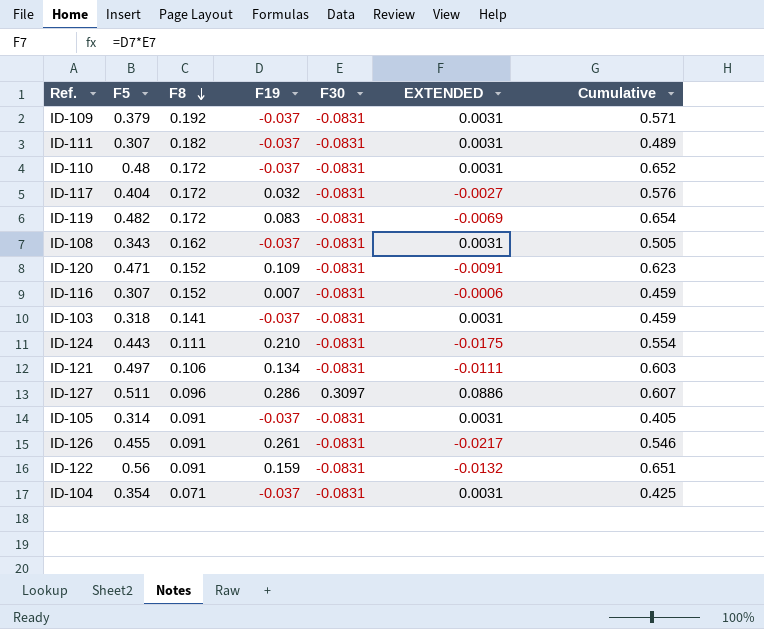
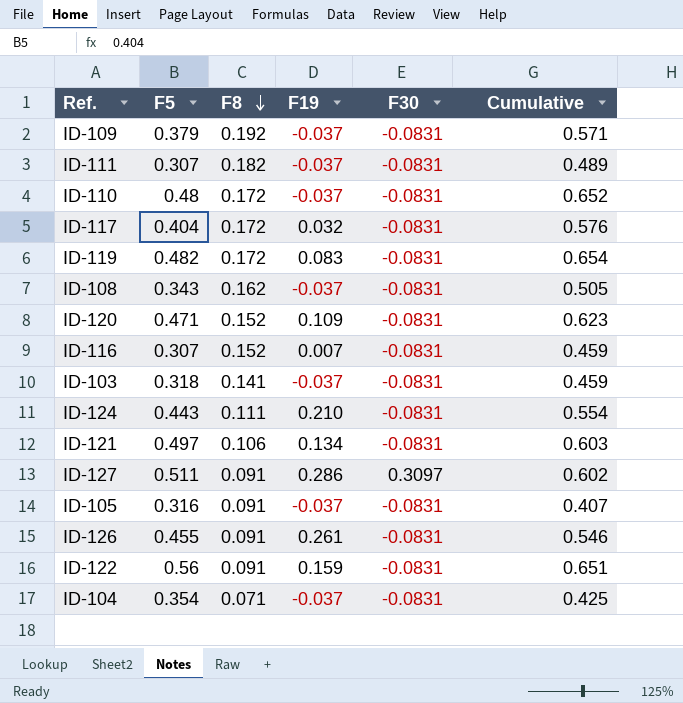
column EXTENDED | formula: [F19] * [F30] -> none
ID-127 | F8: 0.096 -> 0.091
ID-127 | Cumulative: 0.607 -> 0.602
ID-105 | F5: 0.314 -> 0.316
ID-105 | Cumulative: 0.405 -> 0.407

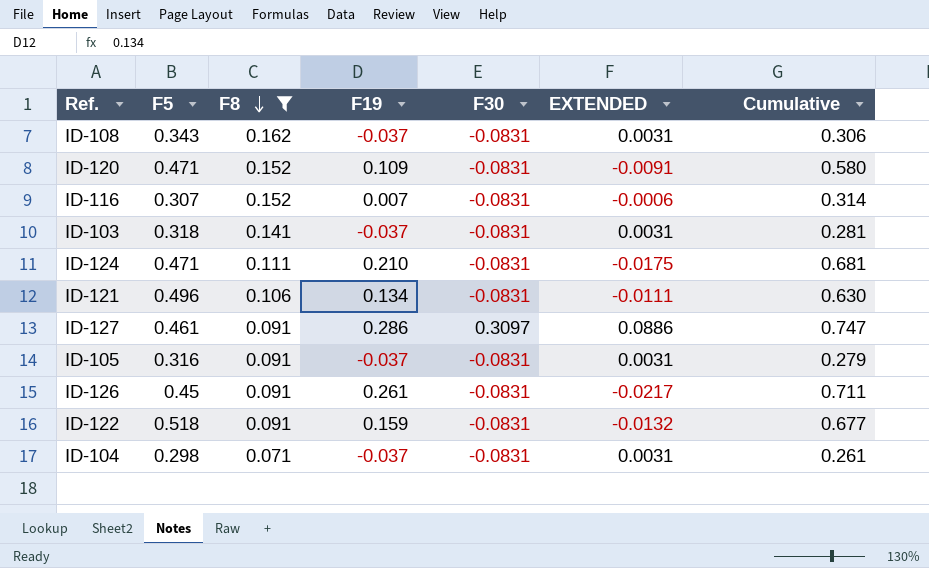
filter: none -> F8 <= 0.162
column EXTENDED | formula: none -> [F19] * [F30]
column Cumulative | formula: [F5] + [F8] -> [F5] + [F19]
ID-124 | F5: 0.443 -> 0.471
ID-121 | F5: 0.497 -> 0.496
ID-127 | F5: 0.511 -> 0.461
ID-126 | F5: 0.455 -> 0.45
ID-122 | F5: 0.56 -> 0.518
ID-104 | F5: 0.354 -> 0.298

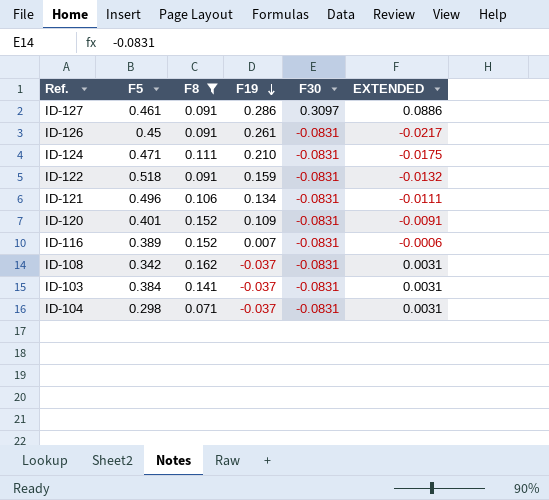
row order: F8 descending -> F19 descending
column Cumulative | formula: [F5] + [F19] -> none
row ID-105: 0.316 | 0.091 | -0.037 | -0.0831 | 0.0031 | 0.279 -> none
ID-120 | F5: 0.471 -> 0.401
ID-116 | F5: 0.307 -> 0.389
ID-108 | F5: 0.343 -> 0.342
ID-103 | F5: 0.318 -> 0.384

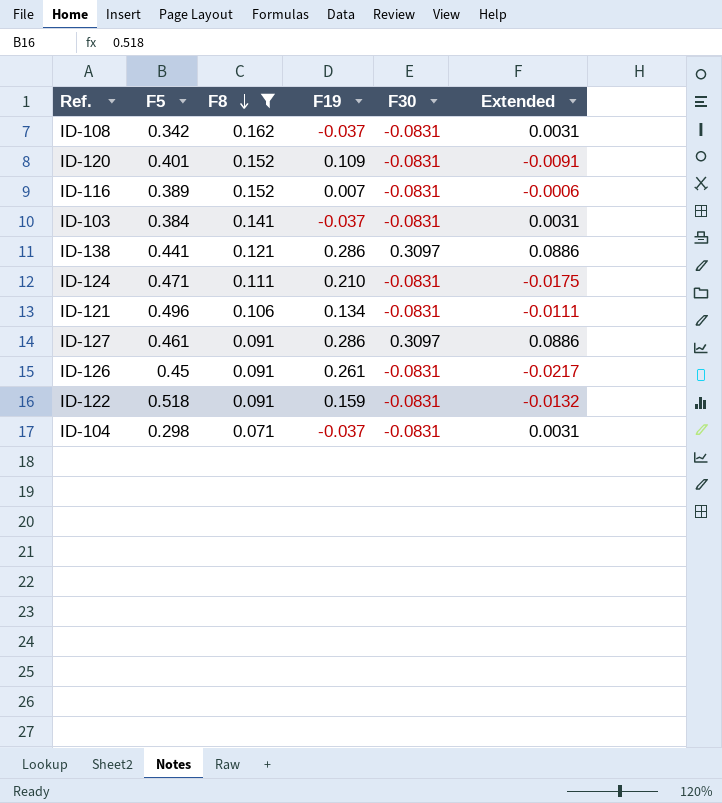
row order: F19 descending -> F8 descending
column name: EXTENDED -> Extended
row ID-138: none -> 0.441 | 0.121 | 0.286 | 0.3097 | 0.0886

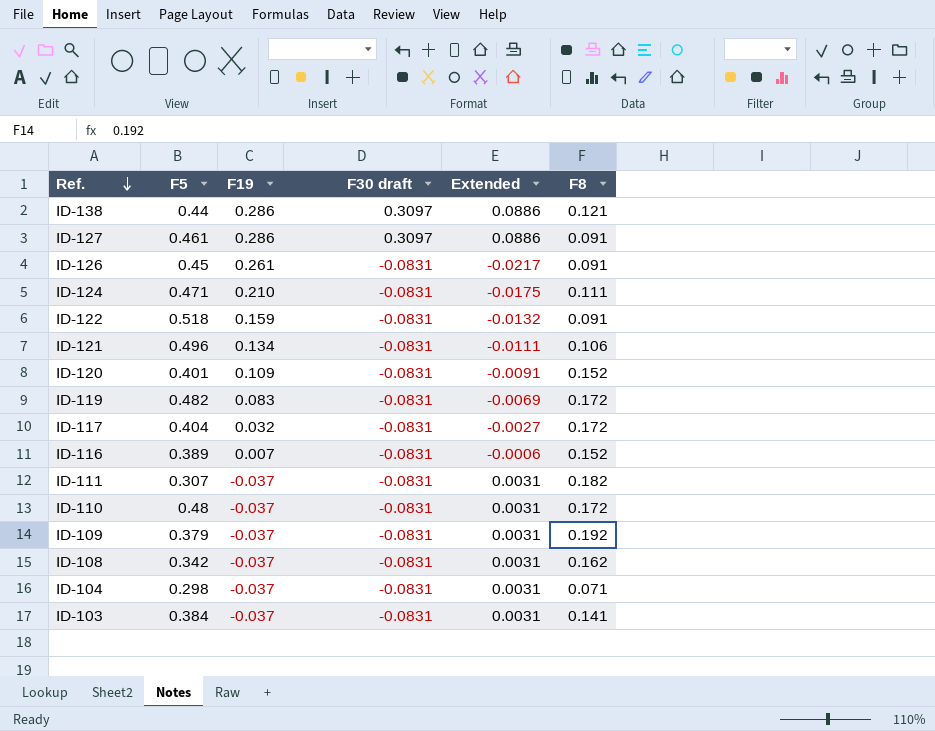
filter: F8 <= 0.162 -> none
row order: F8 descending -> Ref. descending
column name: F30 -> F30 draft
column F8 | position: 3 -> 6
ID-138 | F5: 0.441 -> 0.44

